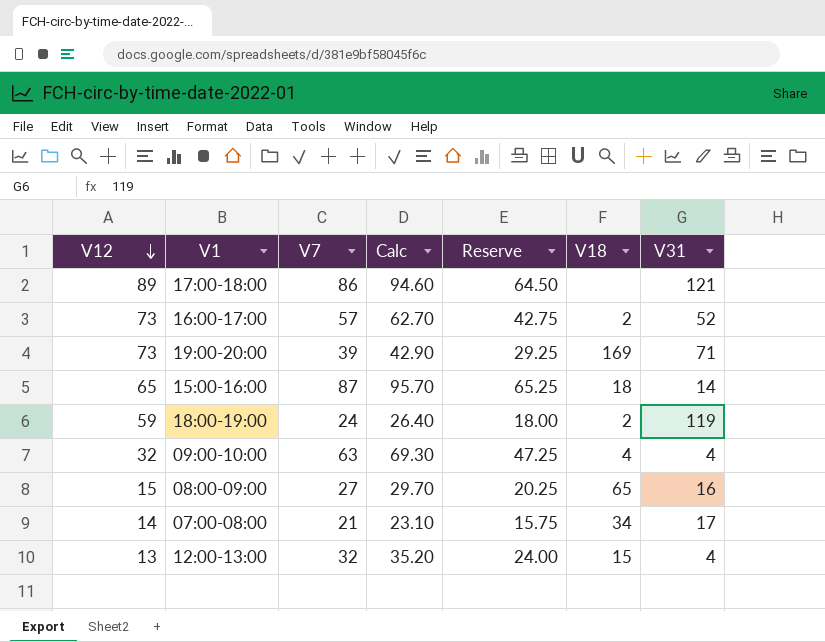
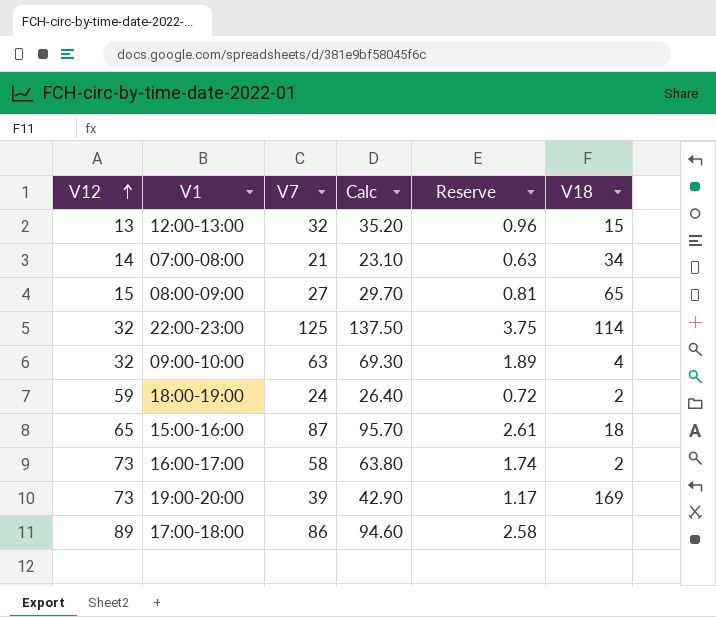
row order: V12 descending -> V12 ascending
column V31 | position: 7 -> none
column Reserve | formula: [V7] * 0.75 -> [V7] * 0.03
row 22:00-23:00: none -> 32 | 125 | 137.50 | 3.75 | 114
16:00-17:00 | V7: 57 -> 58
16:00-17:00 | Calc: 62.70 -> 63.80

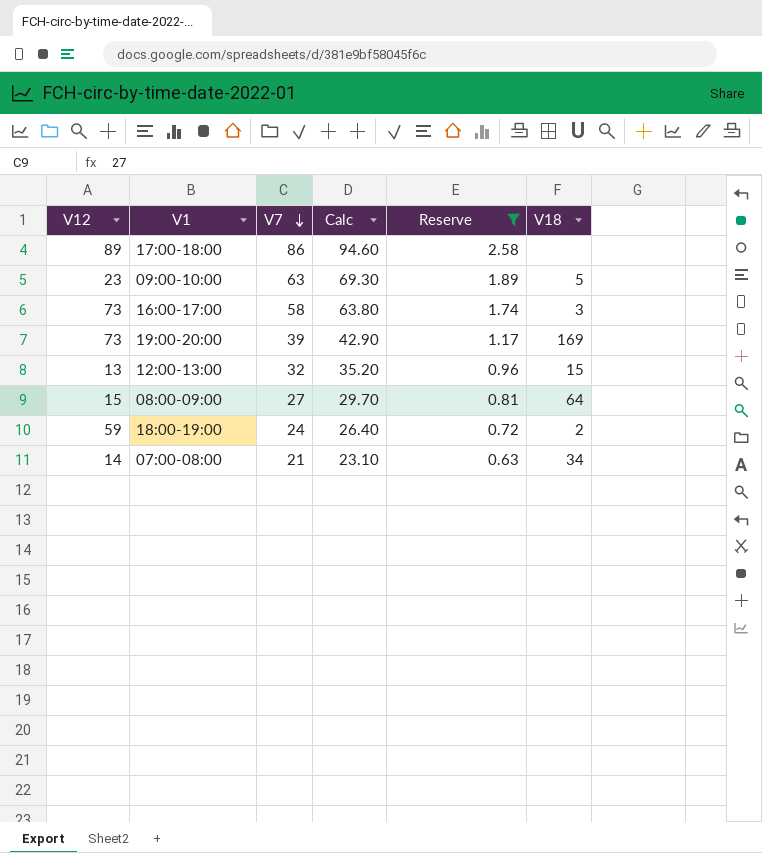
filter: none -> Reserve <= 2.58
row order: V12 ascending -> V7 descending
09:00-10:00 | V12: 32 -> 23
09:00-10:00 | V18: 4 -> 5
16:00-17:00 | V18: 2 -> 3
08:00-09:00 | V18: 65 -> 64

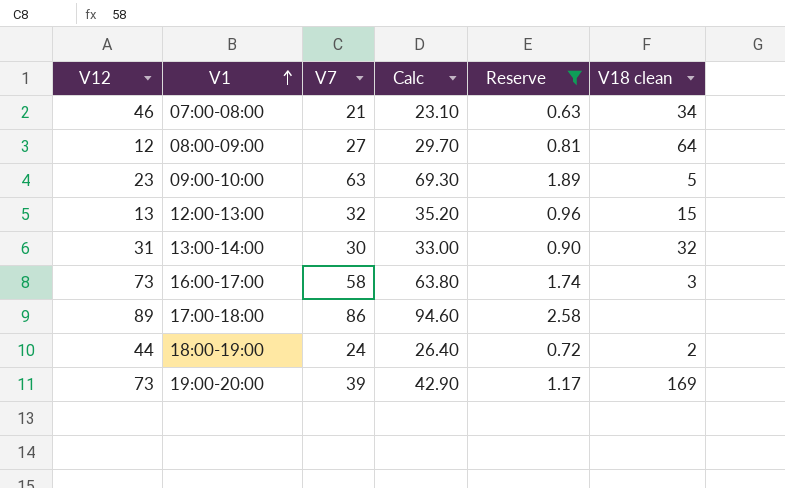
row order: V7 descending -> V1 ascending
column name: V18 -> V18 clean
07:00-08:00 | V12: 14 -> 46
08:00-09:00 | V12: 15 -> 12
row 13:00-14:00: none -> 31 | 30 | 33.00 | 0.90 | 32
18:00-19:00 | V12: 59 -> 44

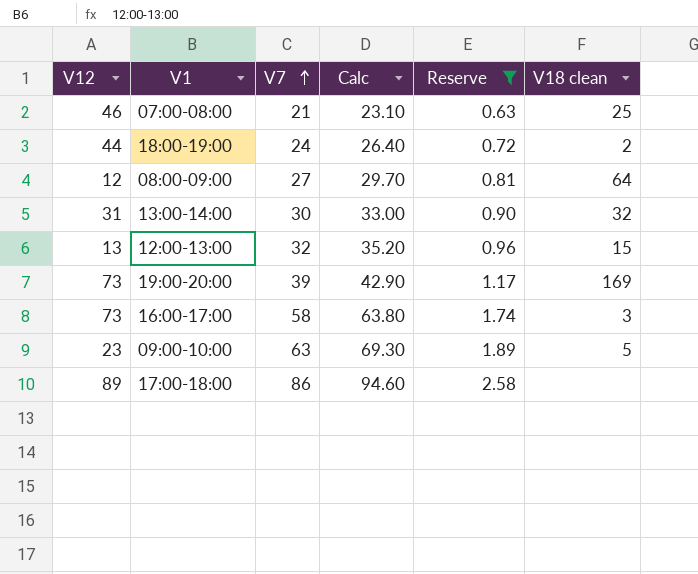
row order: V1 ascending -> V7 ascending
07:00-08:00 | V18 clean: 34 -> 25

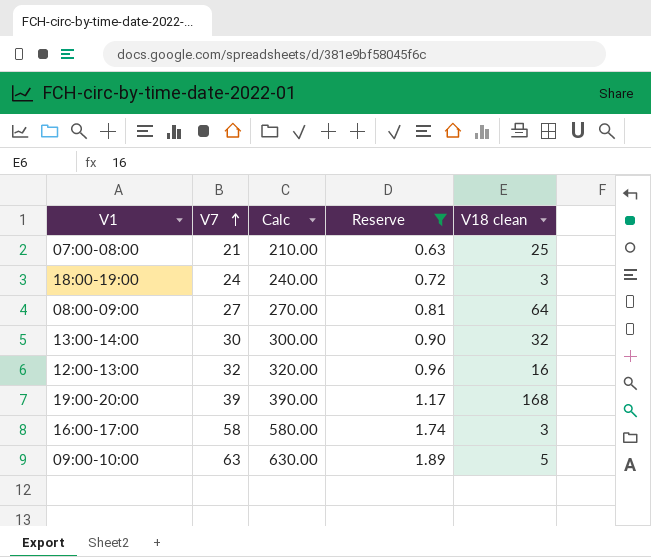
column V12 | position: 1 -> none
column Calc | formula: [V7] * 1.1 -> [V7] * 10
row 17:00-18:00: 89 | 86 | 94.60 | 2.58 | none -> none
18:00-19:00 | V18 clean: 2 -> 3
12:00-13:00 | V18 clean: 15 -> 16
19:00-20:00 | V18 clean: 169 -> 168

